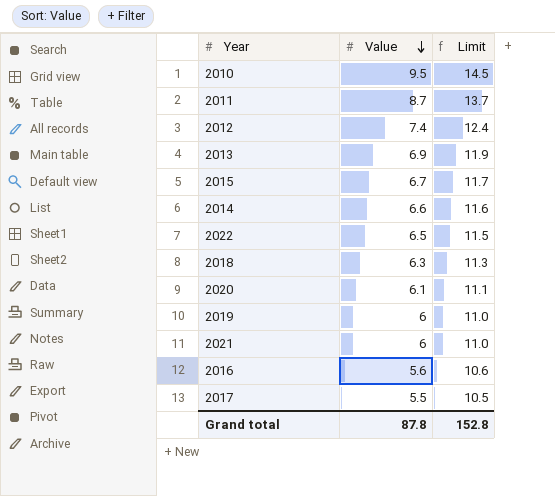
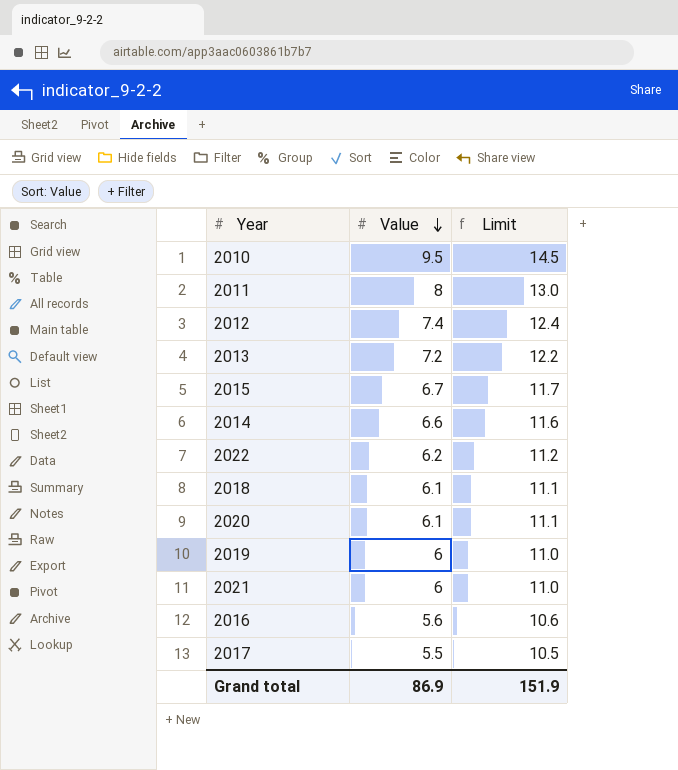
2011 | Value: 8.7 -> 8
2011 | Limit: 13.7 -> 13.0
2013 | Value: 6.9 -> 7.2
2013 | Limit: 11.9 -> 12.2
2022 | Value: 6.5 -> 6.2
2022 | Limit: 11.5 -> 11.2
2018 | Value: 6.3 -> 6.1
2018 | Limit: 11.3 -> 11.1
Grand total | Value: 87.8 -> 86.9
Grand total | Limit: 152.8 -> 151.9

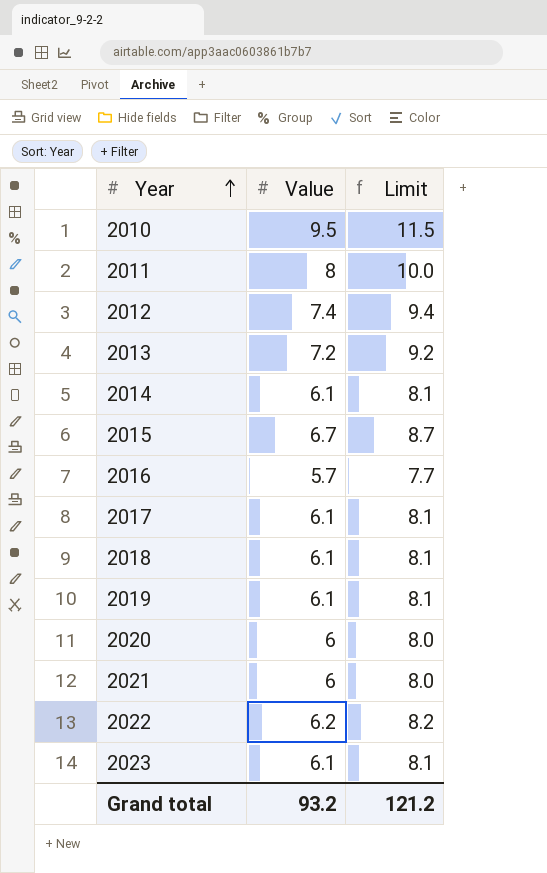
row order: Value descending -> Year ascending
column Limit | formula: [Value] + 5 -> [Value] + 2
2014 | Value: 6.6 -> 6.1
2016 | Value: 5.6 -> 5.7
2017 | Value: 5.5 -> 6.1
2019 | Value: 6 -> 6.1
2020 | Value: 6.1 -> 6
row 2023: none -> 6.1 | 8.1
Grand total | Value: 86.9 -> 93.2
Grand total | Limit: 151.9 -> 121.2

